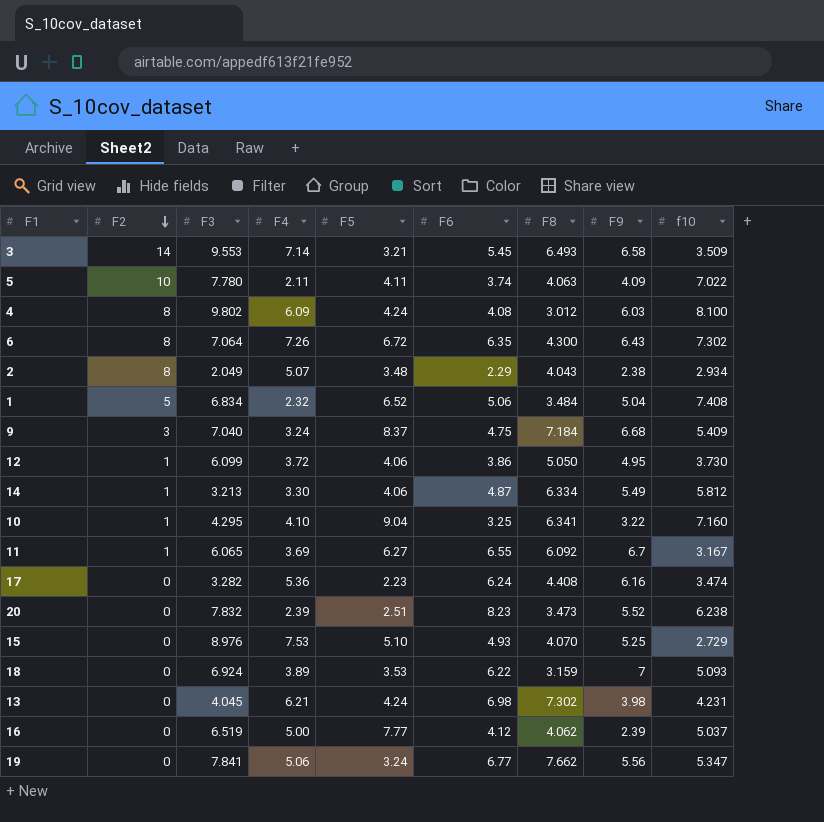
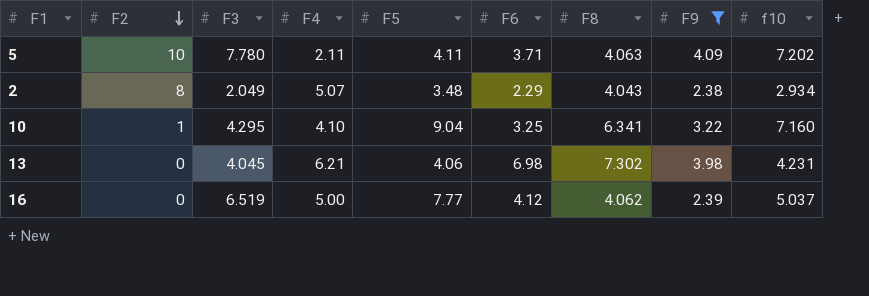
filter: none -> F9 <= 4.09
5 | F6: 3.74 -> 3.71
5 | f10: 7.022 -> 7.202
13 | F5: 4.24 -> 4.06

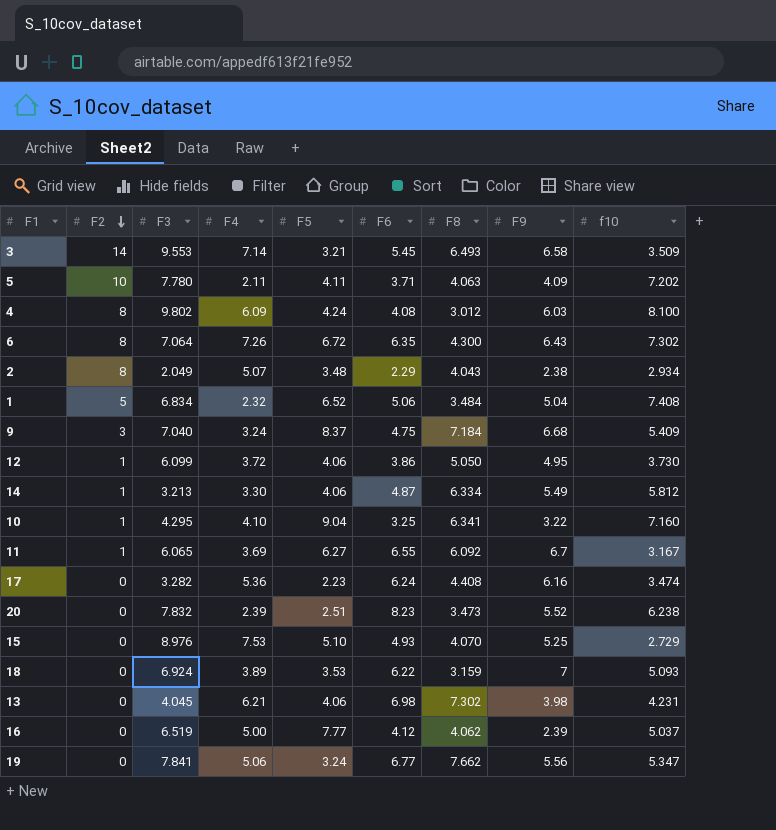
filter: F9 <= 4.09 -> none

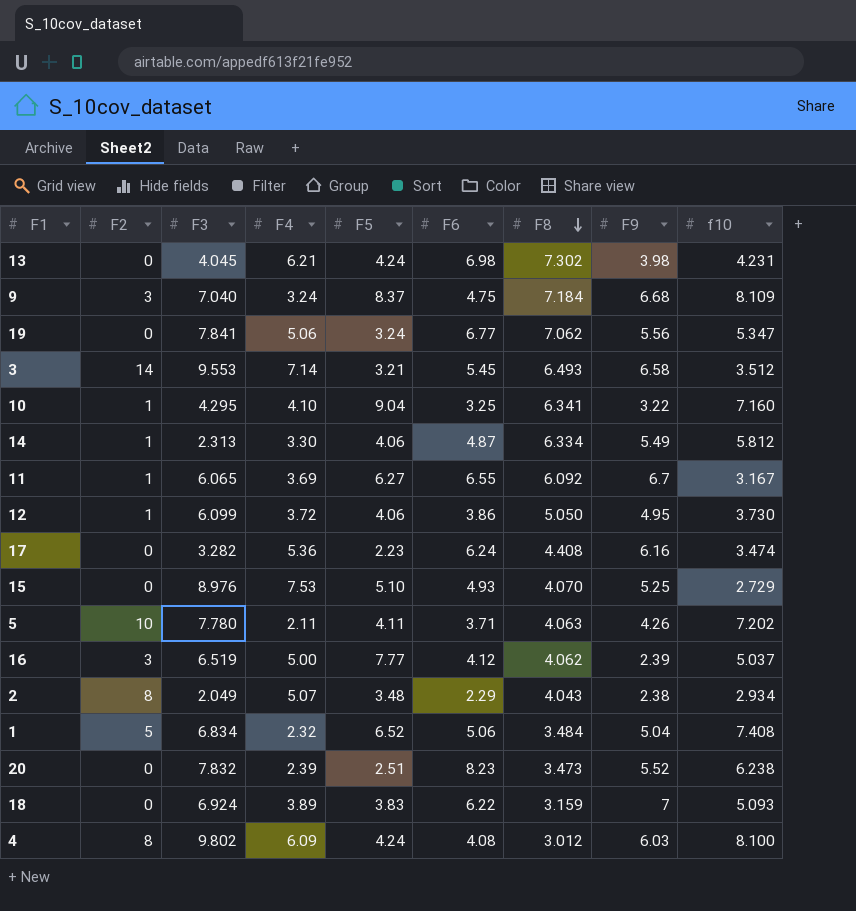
row order: F2 descending -> F8 descending
row 6: 8 | 7.064 | 7.26 | 6.72 | 6.35 | 4.300 | 6.43 | 7.302 -> none
13 | F5: 4.06 -> 4.24
9 | f10: 5.409 -> 8.109
19 | F8: 7.662 -> 7.062
3 | f10: 3.509 -> 3.512
14 | F3: 3.213 -> 2.313
5 | F9: 4.09 -> 4.26
16 | F2: 0 -> 3
18 | F5: 3.53 -> 3.83

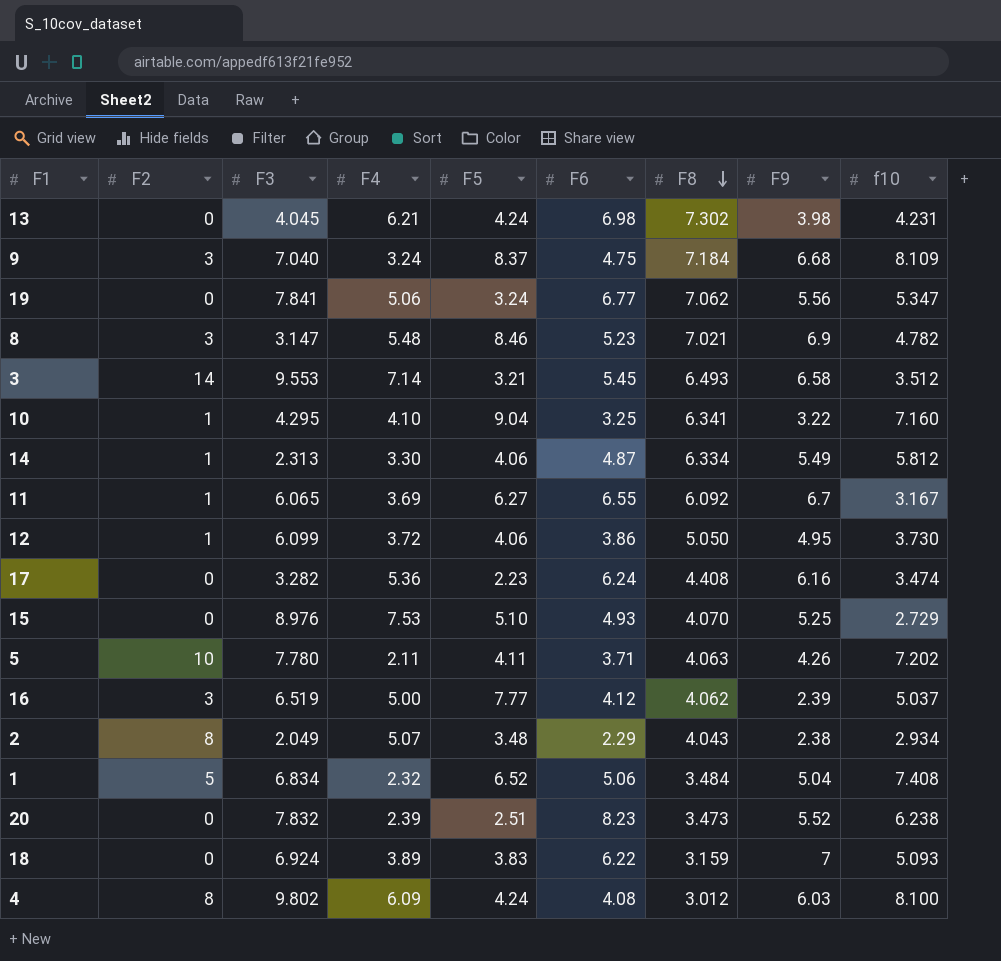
row 8: none -> 3 | 3.147 | 5.48 | 8.46 | 5.23 | 7.021 | 6.9 | 4.782

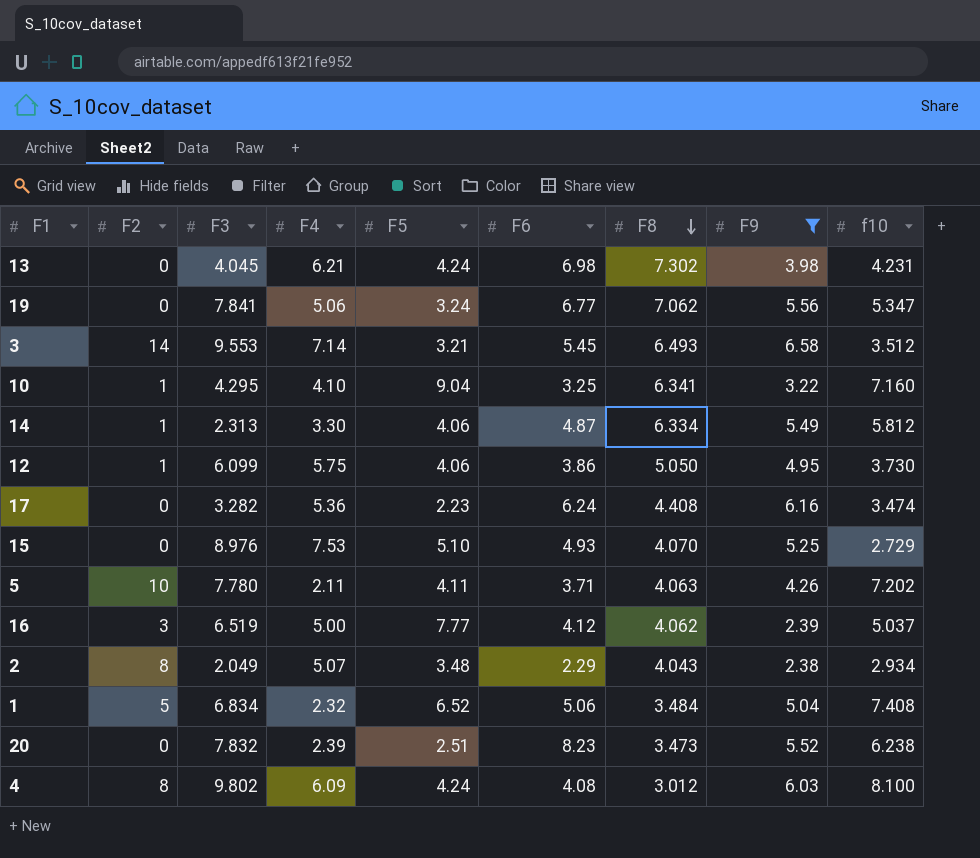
filter: none -> F9 <= 6.58
12 | F4: 3.72 -> 5.75

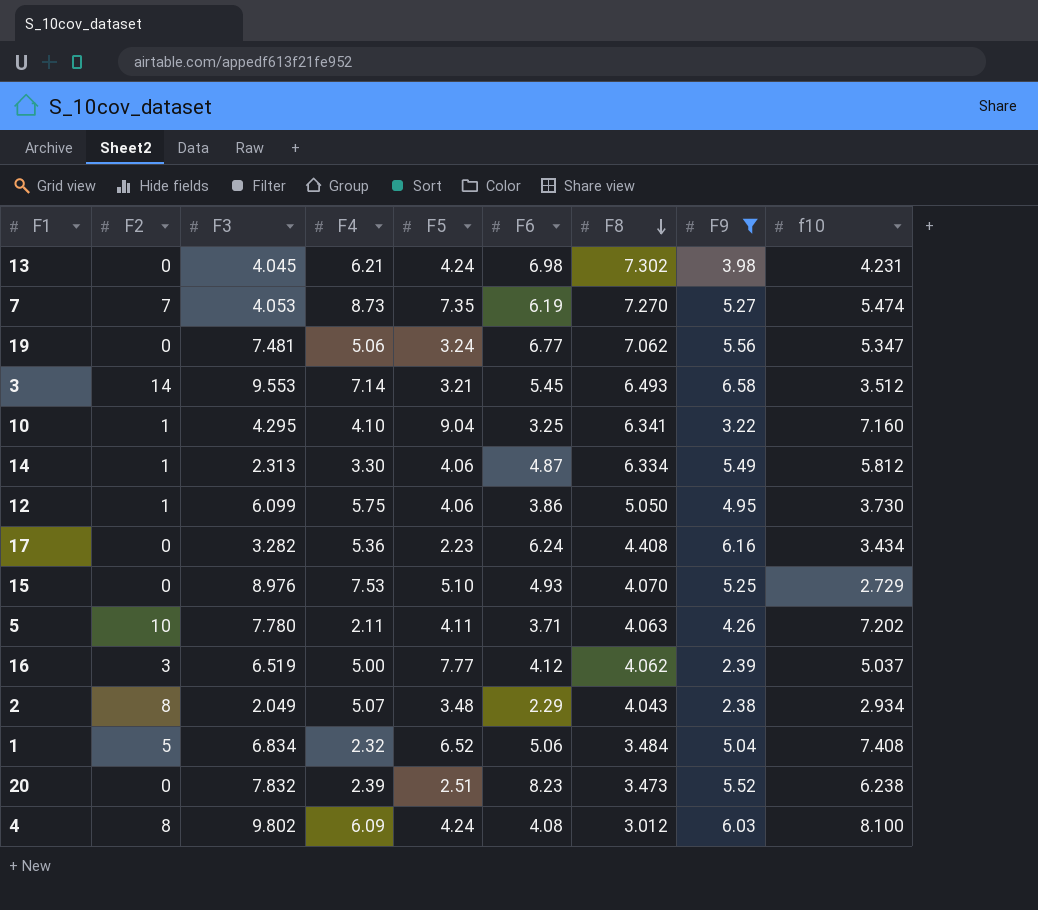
row 7: none -> 7 | 4.053 | 8.73 | 7.35 | 6.19 | 7.270 | 5.27 | 5.474
19 | F3: 7.841 -> 7.481
17 | f10: 3.474 -> 3.434

